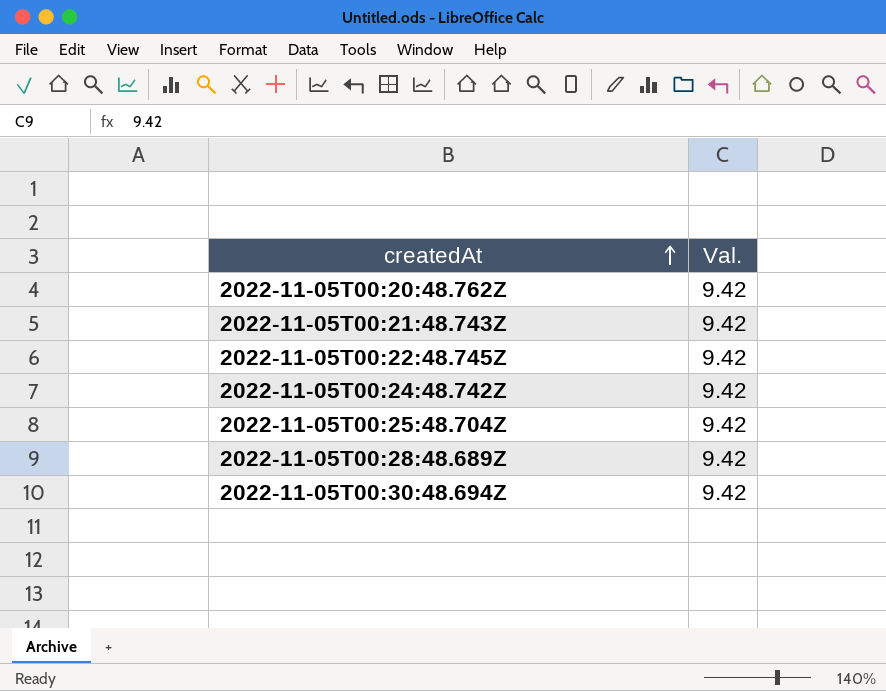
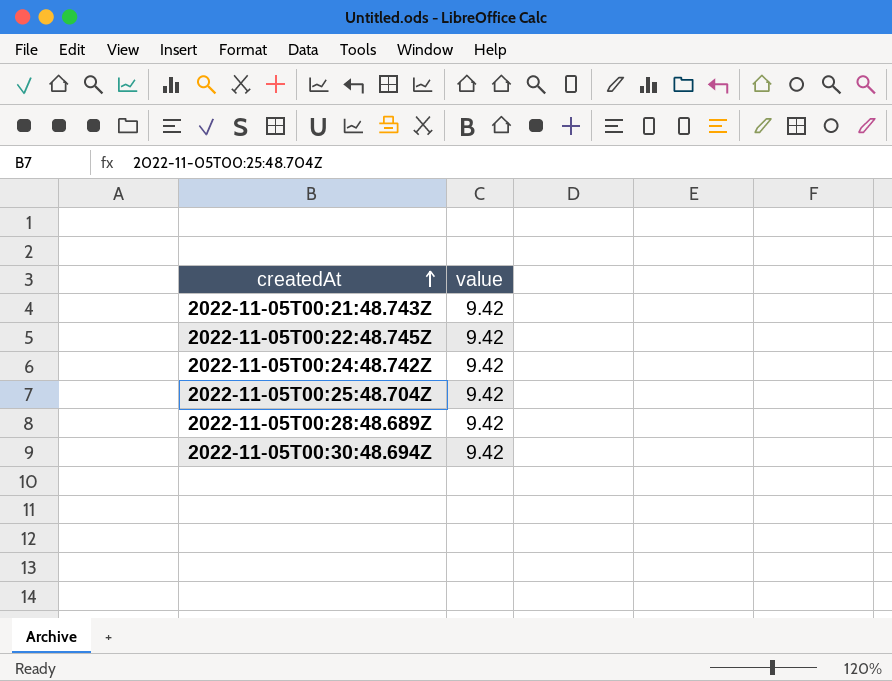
column name: Val. -> value
row 2022-11-05T00:20:48.762Z: 9.42 -> none

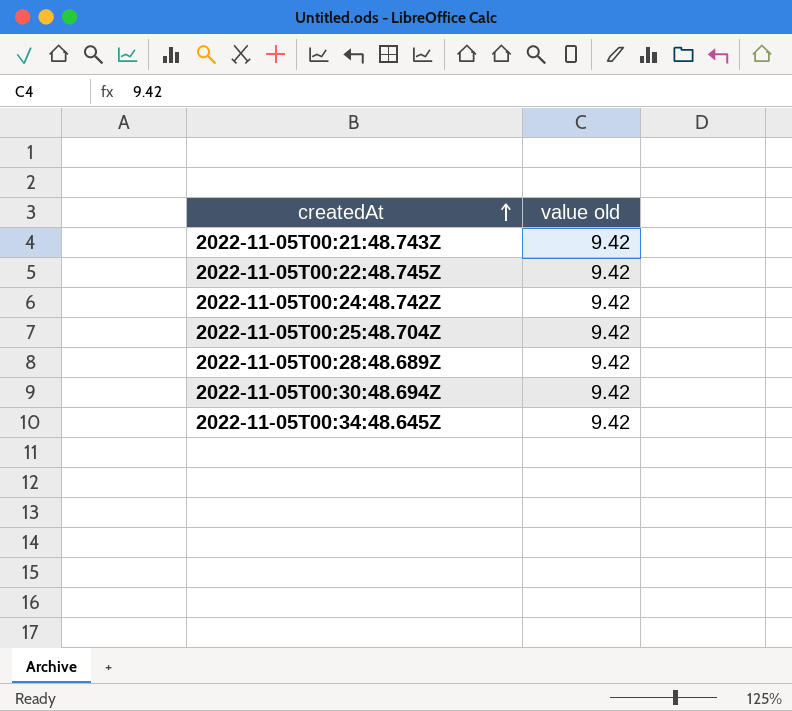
column name: value -> value old
row 2022-11-05T00:34:48.645Z: none -> 9.42

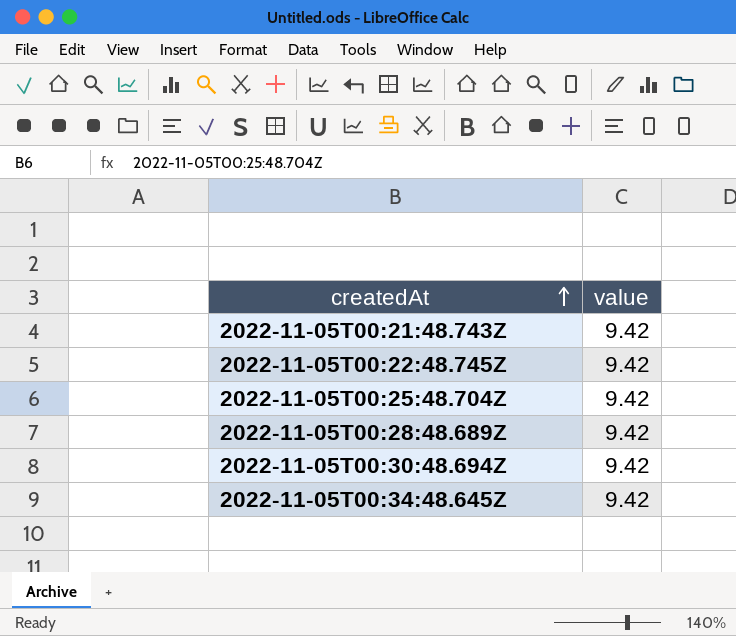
column name: value old -> value
row 2022-11-05T00:24:48.742Z: 9.42 -> none

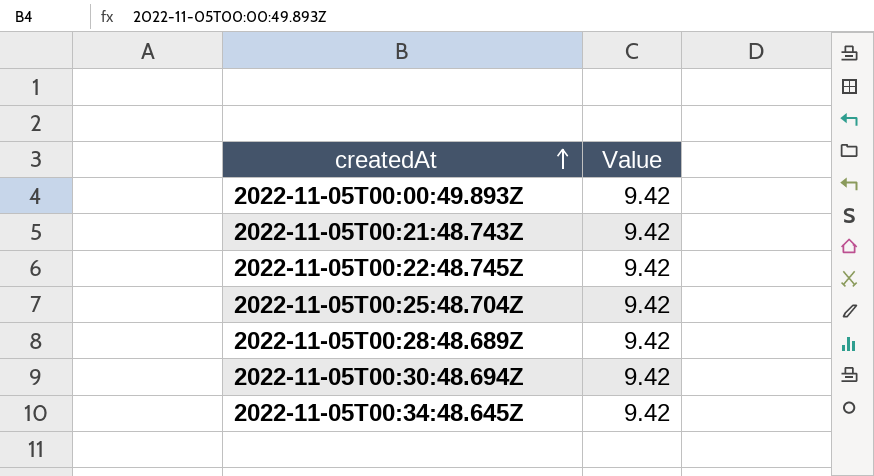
column name: value -> Value
row 2022-11-05T00:00:49.893Z: none -> 9.42

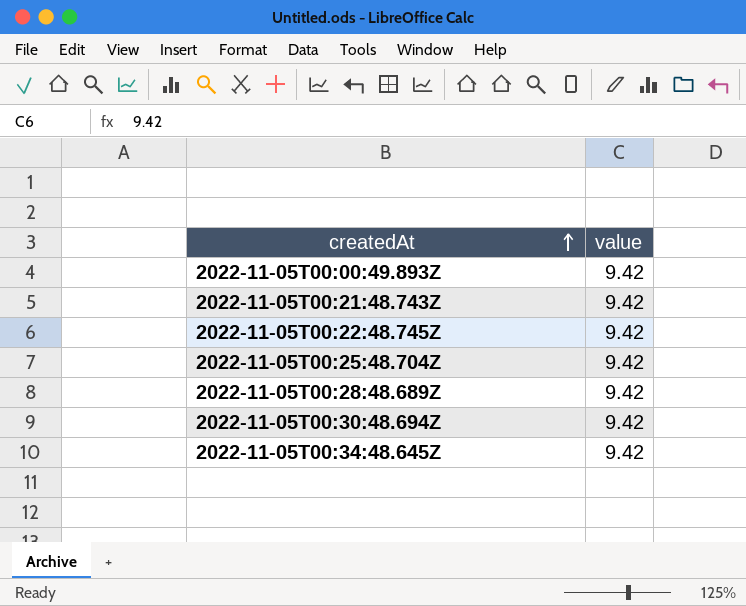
column name: Value -> value

